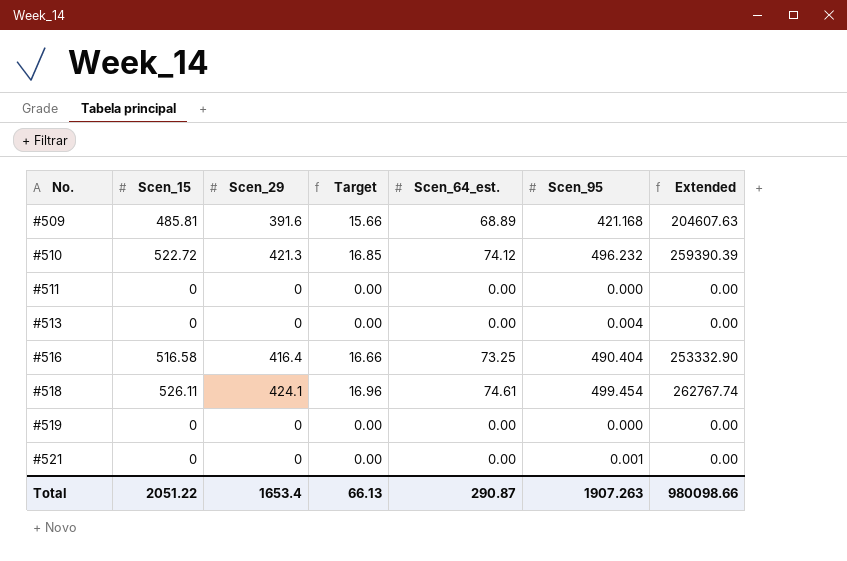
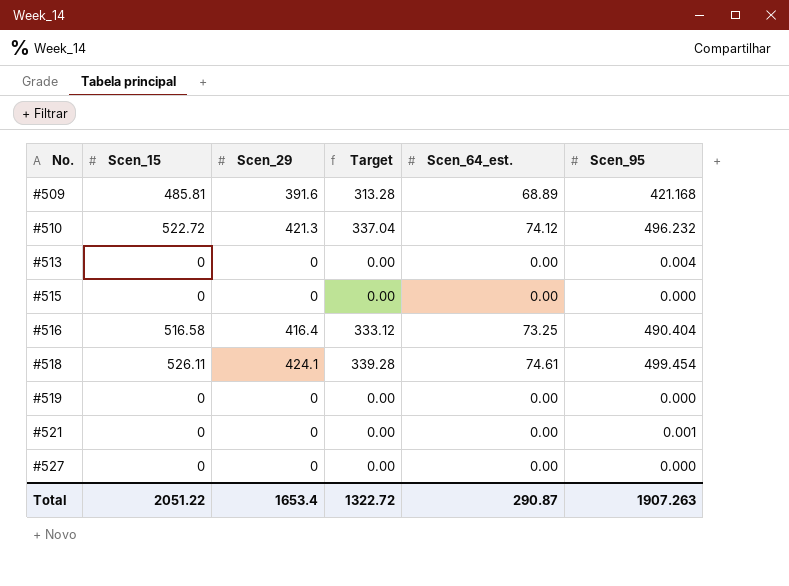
column Extended | formula: [Scen_15] * [Scen_95] -> none
column Target | formula: [Scen_29] * 0.04 -> [Scen_29] * 0.8
row #511: 0 | 0 | 0.00 | 0.00 | 0.000 | 0.00 -> none
row #515: none -> 0 | 0 | 0.00 | 0.00 | 0.000
row #527: none -> 0 | 0 | 0.00 | 0.00 | 0.000
Total | Target: 66.13 -> 1322.72

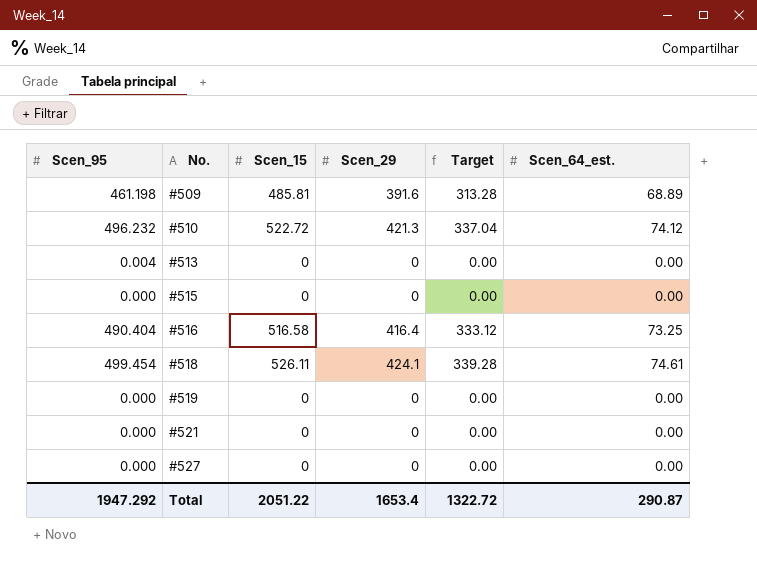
column Scen_95 | position: 6 -> 1
#509 | Scen_95: 421.168 -> 461.198
#521 | Scen_95: 0.001 -> 0.000
Total | Scen_95: 1907.263 -> 1947.292

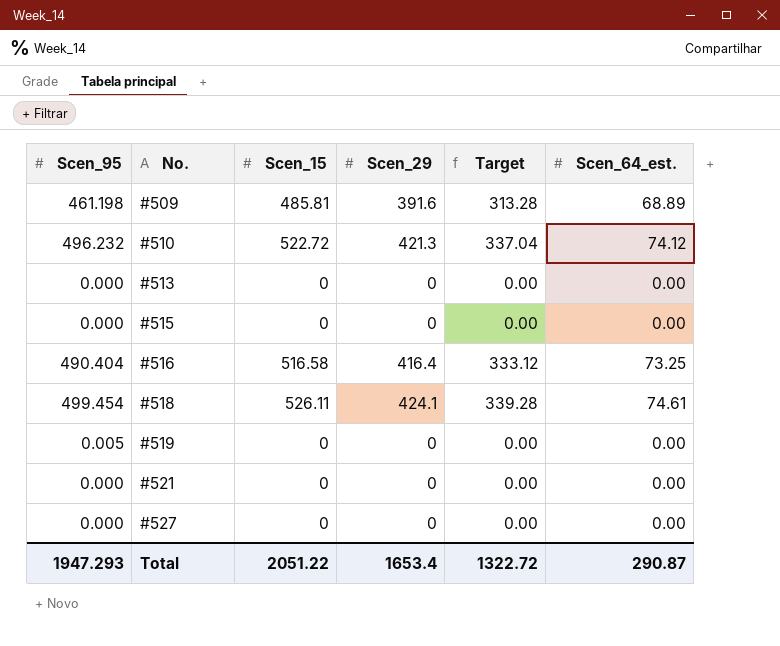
#513 | Scen_95: 0.004 -> 0.000
#519 | Scen_95: 0.000 -> 0.005
Total | Scen_95: 1947.292 -> 1947.293

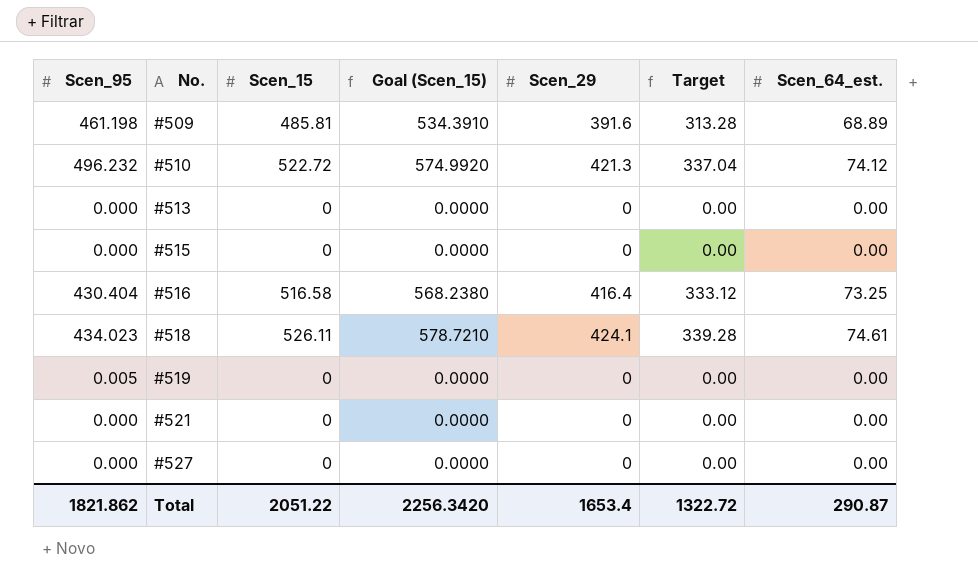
column Goal (Scen_15) | formula: none -> [Scen_15] * 1.1
#516 | Scen_95: 490.404 -> 430.404
#518 | Scen_95: 499.454 -> 434.023
Total | Scen_95: 1947.293 -> 1821.862

